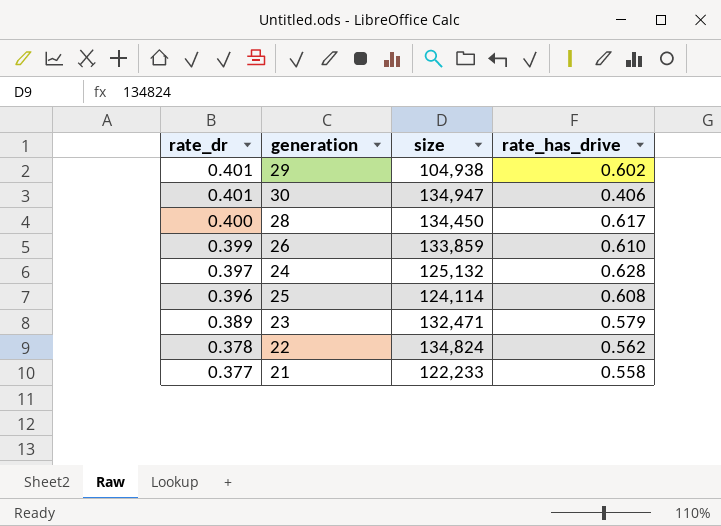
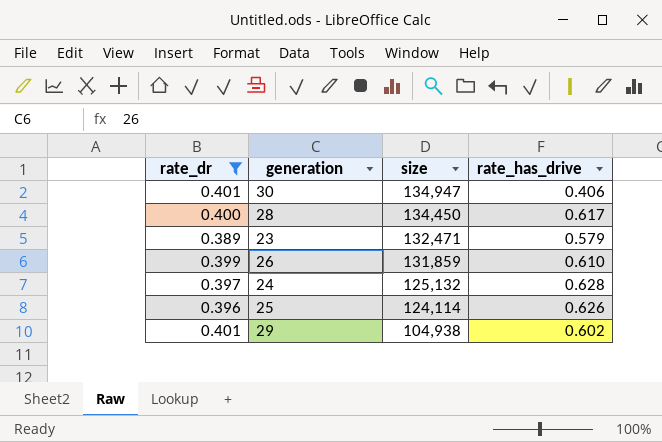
filter: none -> rate_dr >= 0.389
row order: rate_dr descending -> size descending
26 | size: 133,859 -> 131,859
25 | rate_has_drive: 0.608 -> 0.626

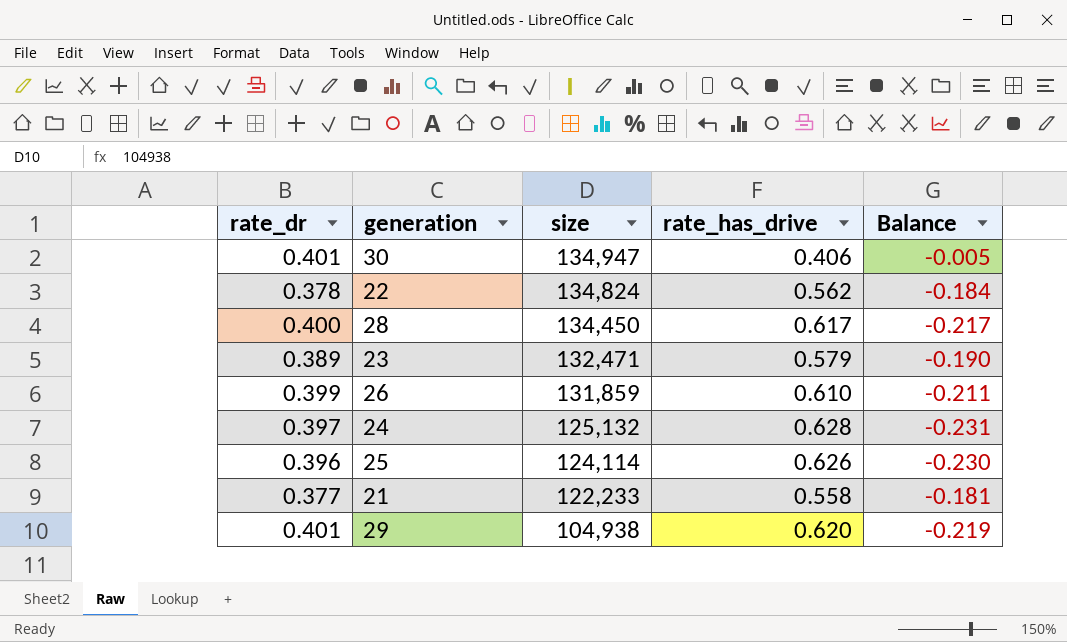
filter: rate_dr >= 0.389 -> none
column Balance | formula: none -> [rate_dr] - [rate_has_drive]
29 | rate_has_drive: 0.602 -> 0.620

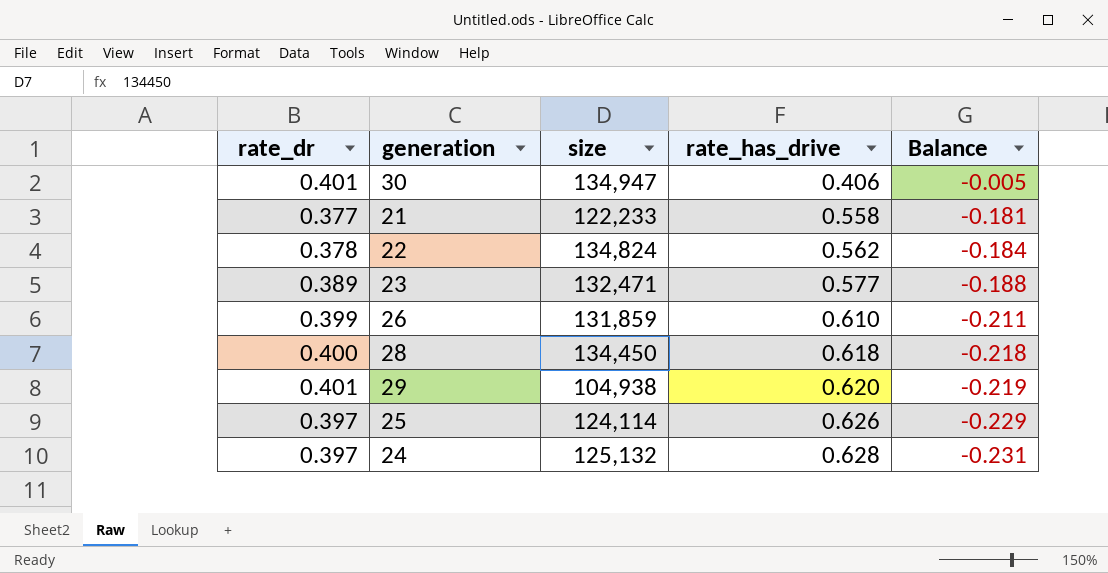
row order: size descending -> rate_has_drive ascending
23 | rate_has_drive: 0.579 -> 0.577
23 | Balance: -0.190 -> -0.188
28 | rate_has_drive: 0.617 -> 0.618
28 | Balance: -0.217 -> -0.218
25 | rate_dr: 0.396 -> 0.397
25 | Balance: -0.230 -> -0.229

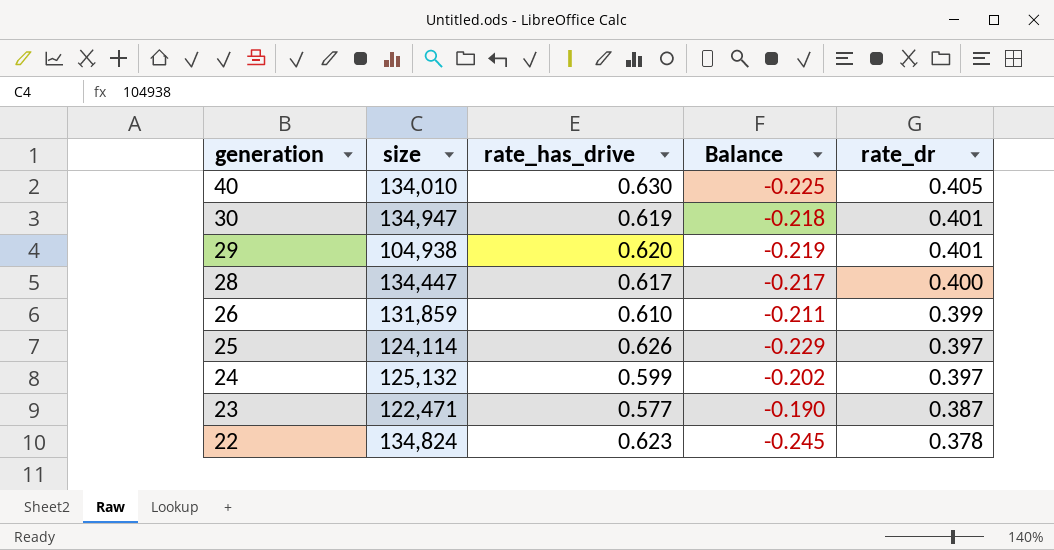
row order: rate_has_drive ascending -> generation descending
column rate_dr | position: 1 -> 5
row 21: 0.377 | 122,233 | 0.558 | -0.181 -> none
row 40: none -> 134,010 | 0.630 | -0.225 | 0.405
30 | rate_has_drive: 0.406 -> 0.619
30 | Balance: -0.005 -> -0.218
28 | size: 134,450 -> 134,447
28 | rate_has_drive: 0.618 -> 0.617
28 | Balance: -0.218 -> -0.217
24 | rate_has_drive: 0.628 -> 0.599
24 | Balance: -0.231 -> -0.202
23 | size: 132,471 -> 122,471
23 | Balance: -0.188 -> -0.190
23 | rate_dr: 0.389 -> 0.387
22 | rate_has_drive: 0.562 -> 0.623
22 | Balance: -0.184 -> -0.245

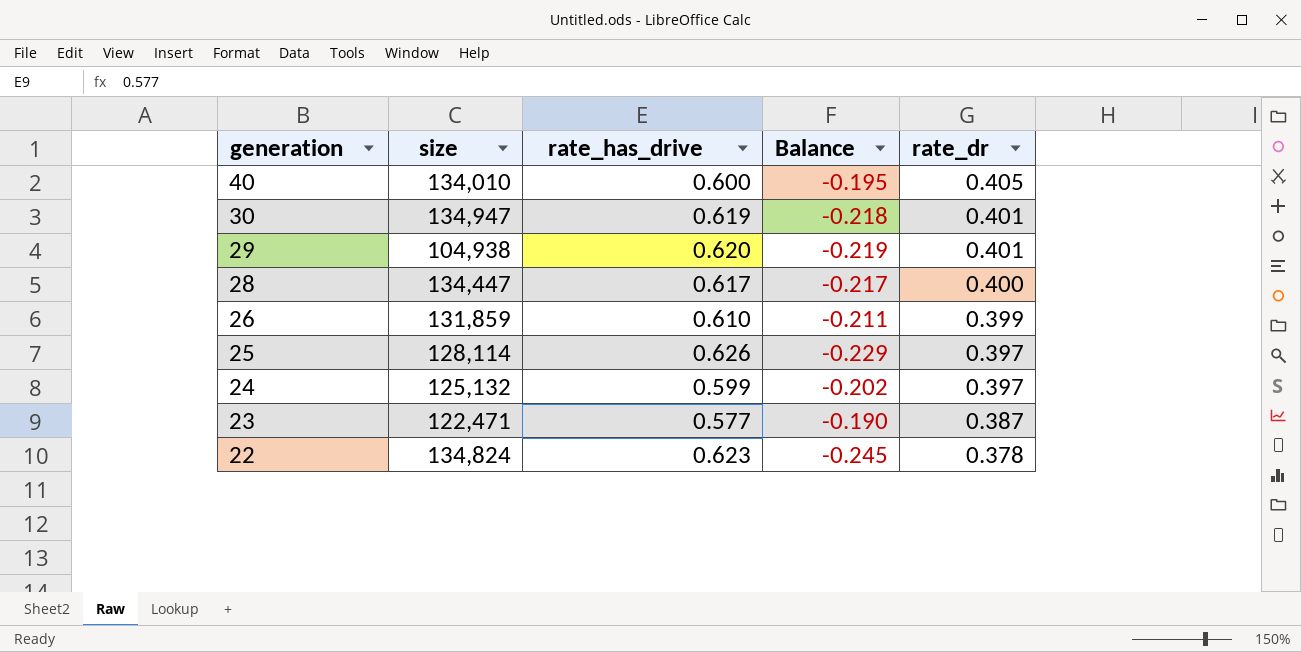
40 | rate_has_drive: 0.630 -> 0.600
40 | Balance: -0.225 -> -0.195
25 | size: 124,114 -> 128,114

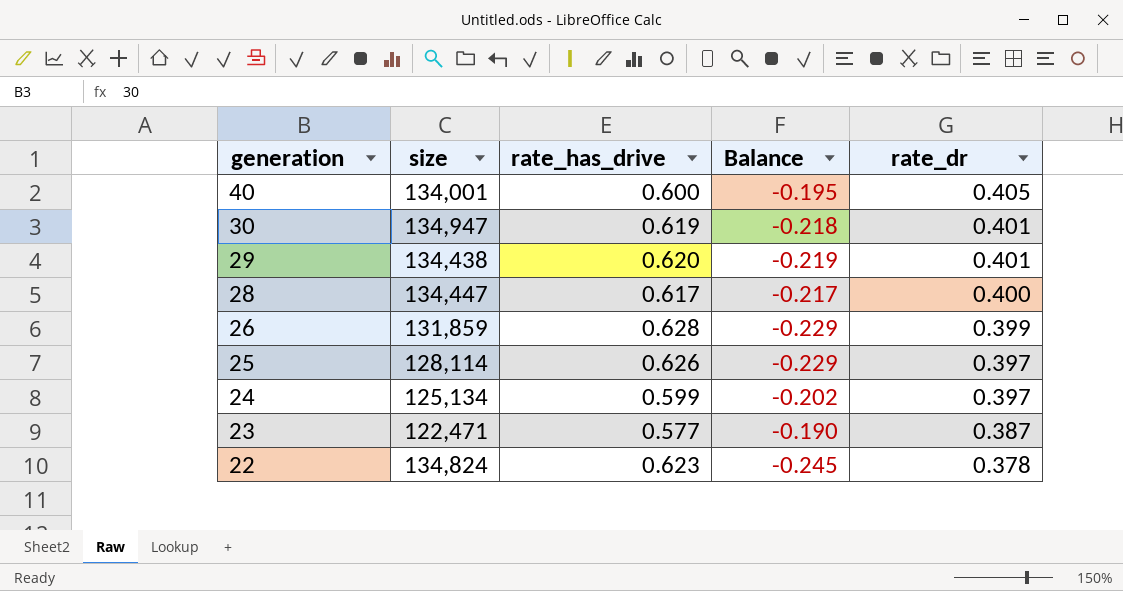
40 | size: 134,010 -> 134,001
29 | size: 104,938 -> 134,438
26 | rate_has_drive: 0.610 -> 0.628
26 | Balance: -0.211 -> -0.229
24 | size: 125,132 -> 125,134

